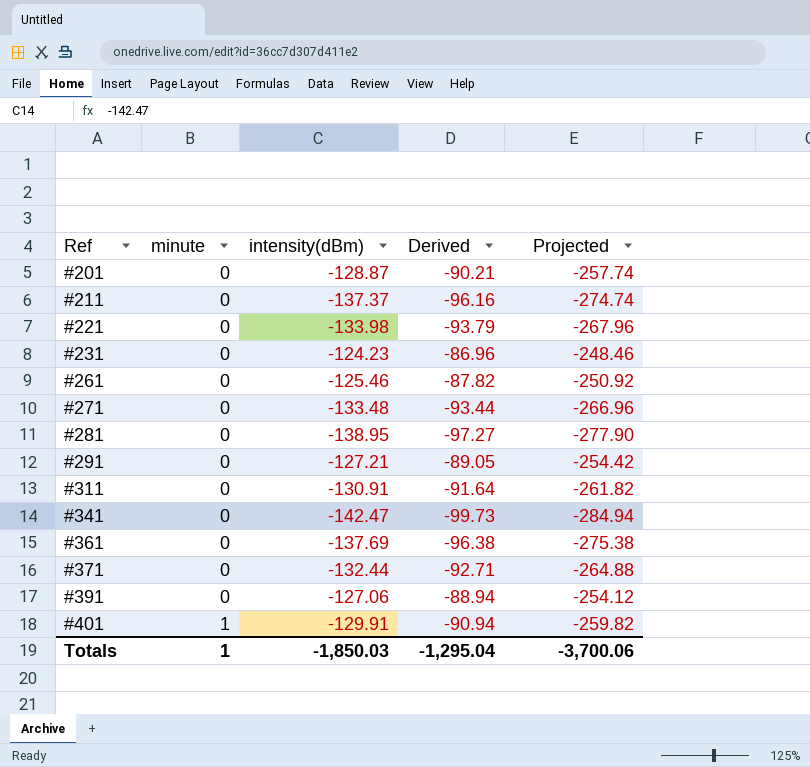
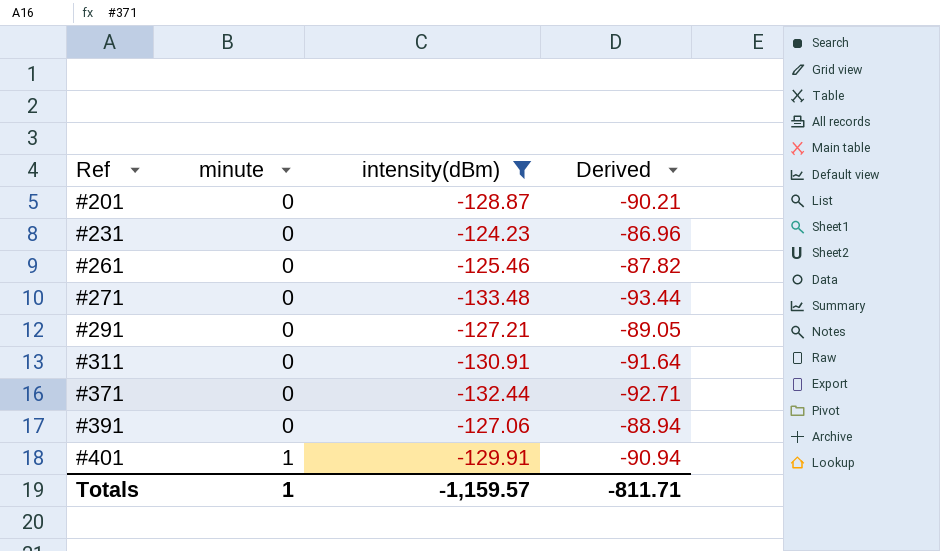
filter: none -> intensity(dBm) >= -133.48
column Projected | formula: [intensity(dBm)] * 2 -> none
Totals | intensity(dBm): -1,850.03 -> -1,159.57
Totals | Derived: -1,295.04 -> -811.71

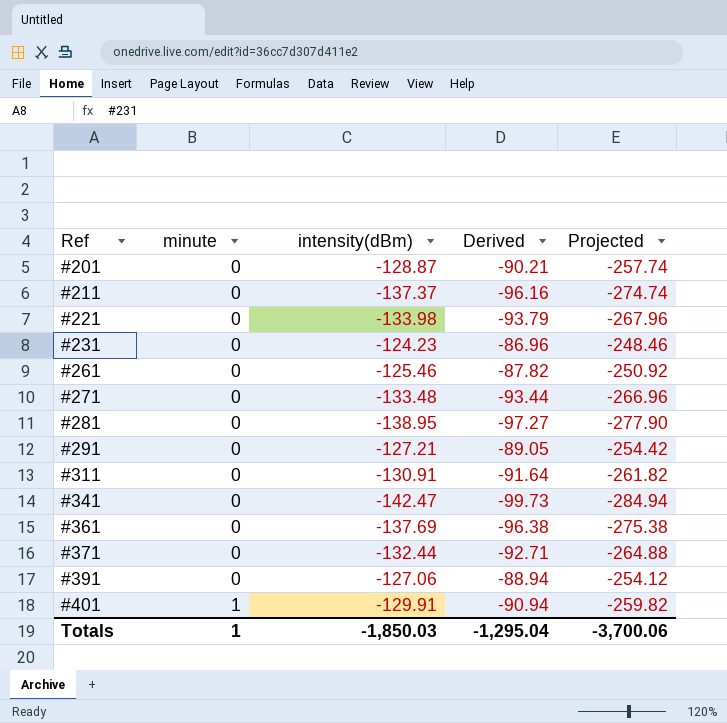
filter: intensity(dBm) >= -133.48 -> none
column Projected | formula: none -> [intensity(dBm)] * 2
Totals | intensity(dBm): -1,159.57 -> -1,850.03
Totals | Derived: -811.71 -> -1,295.04

